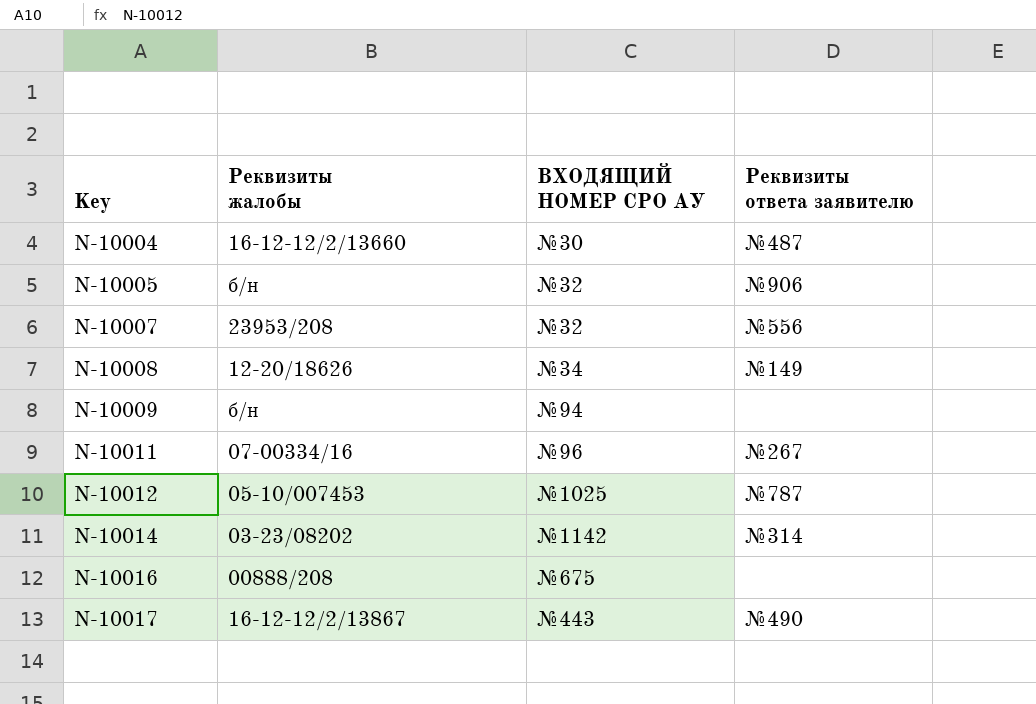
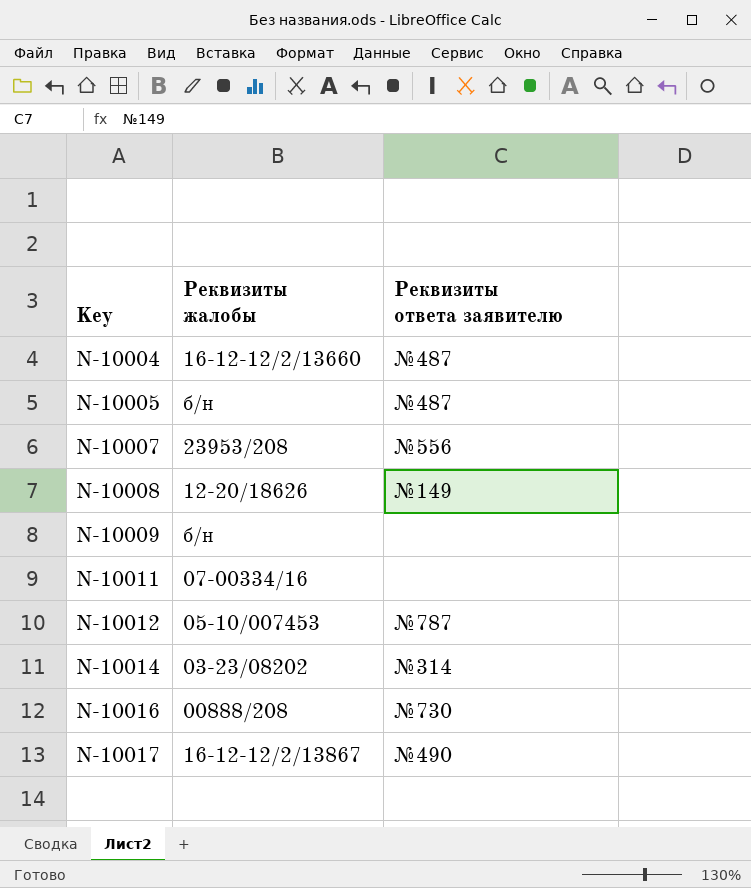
column ВХОДЯЩИЙ НОМЕР СРО АУ | position: 3 -> none
N-10005 | Реквизиты ответа заявителю: №906 -> №487
N-10011 | Реквизиты ответа заявителю: №267 -> none
N-10016 | Реквизиты ответа заявителю: none -> №730

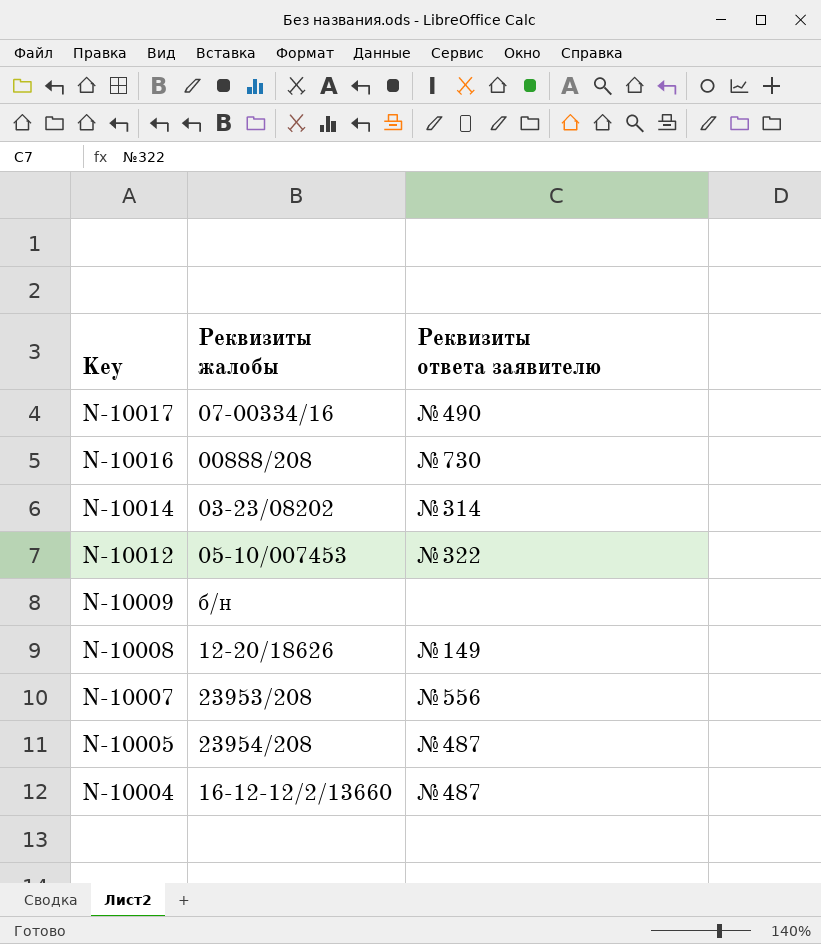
row order: Key ascending -> Key descending
row N-10011: 07-00334/16 | none -> none
N-10017 | Реквизиты жалобы: 16-12-12/2/13867 -> 07-00334/16
N-10012 | Реквизиты ответа заявителю: №787 -> №322
N-10005 | Реквизиты жалобы: б/н -> 23954/208

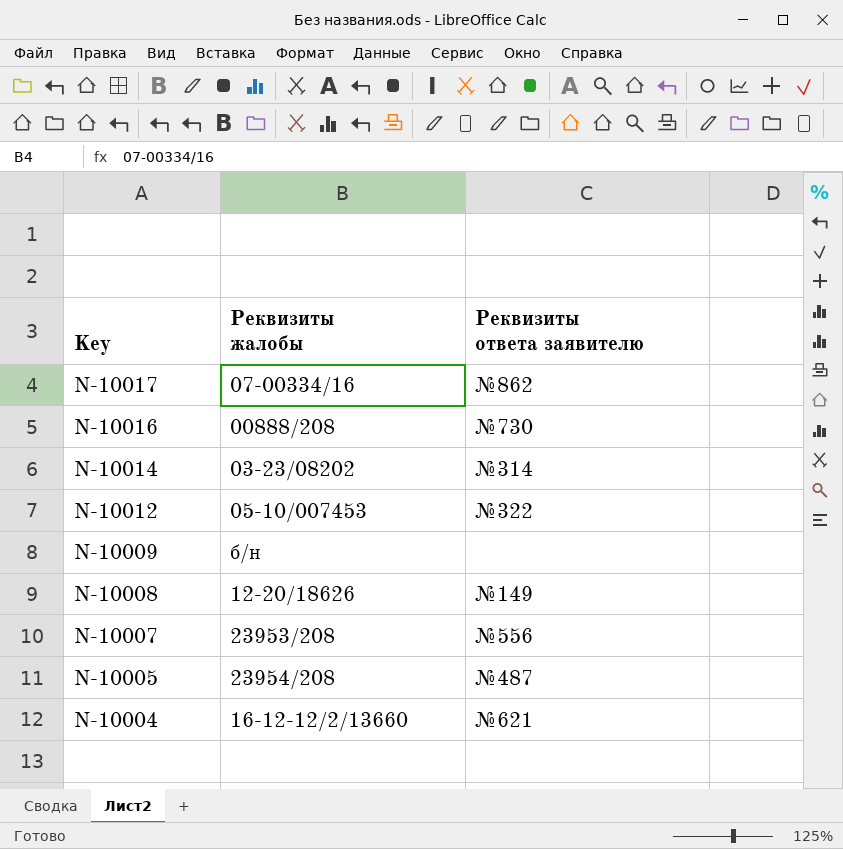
N-10017 | Реквизиты ответа заявителю: №490 -> №862
N-10004 | Реквизиты ответа заявителю: №487 -> №621

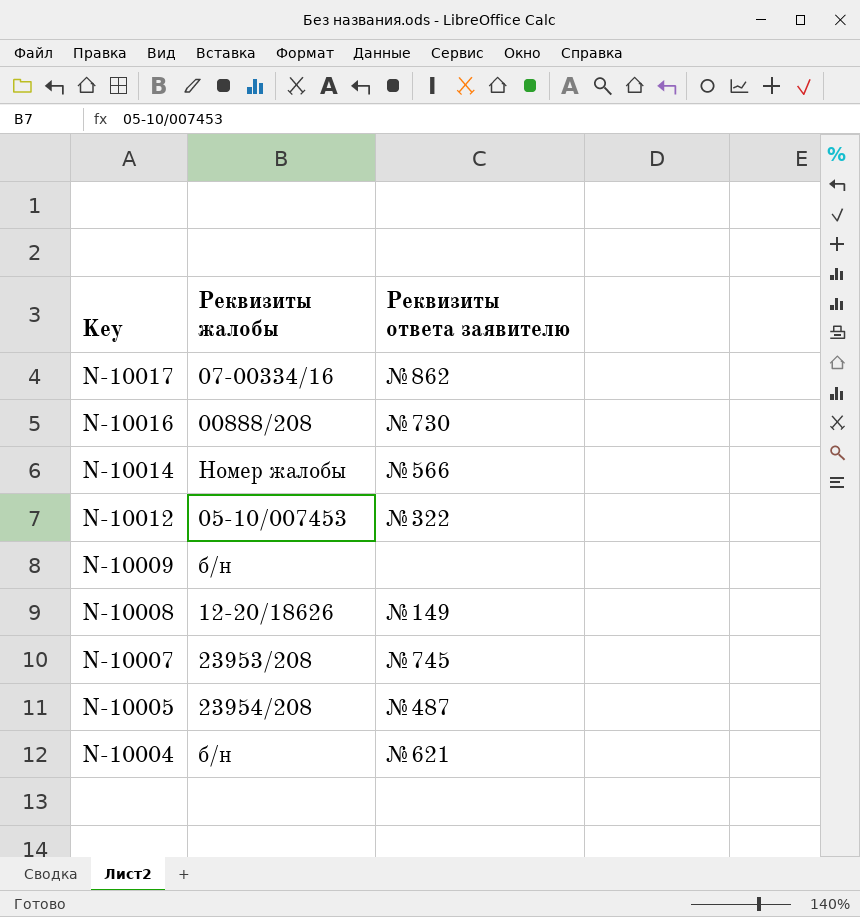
N-10014 | Реквизиты жалобы: 03-23/08202 -> Номер жалобы
N-10014 | Реквизиты ответа заявителю: №314 -> №566
N-10007 | Реквизиты ответа заявителю: №556 -> №745
N-10004 | Реквизиты жалобы: 16-12-12/2/13660 -> б/н

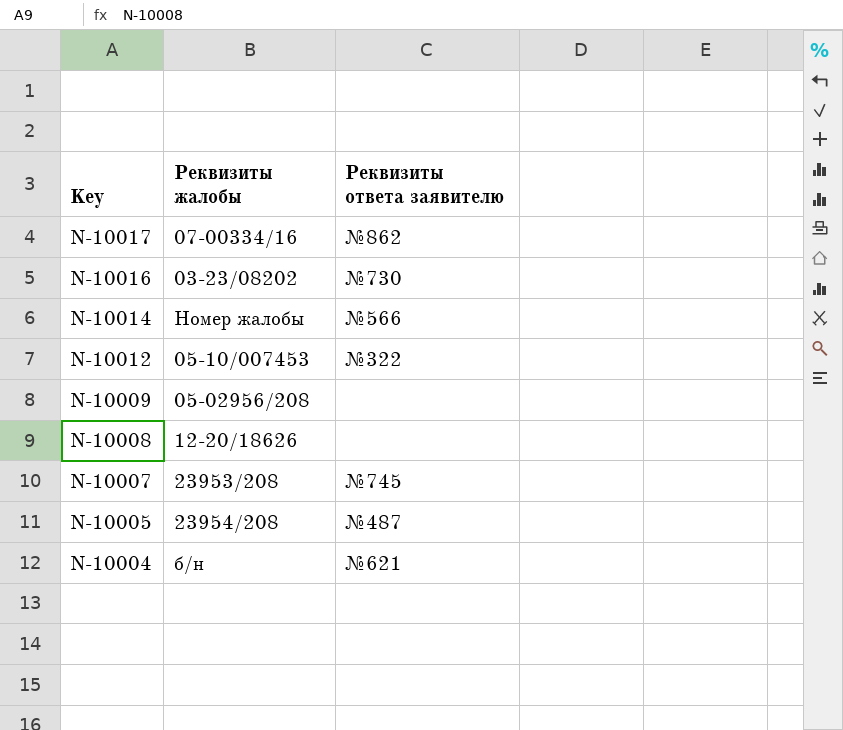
N-10016 | Реквизиты жалобы: 00888/208 -> 03-23/08202
N-10009 | Реквизиты жалобы: б/н -> 05-02956/208
N-10008 | Реквизиты ответа заявителю: №149 -> none

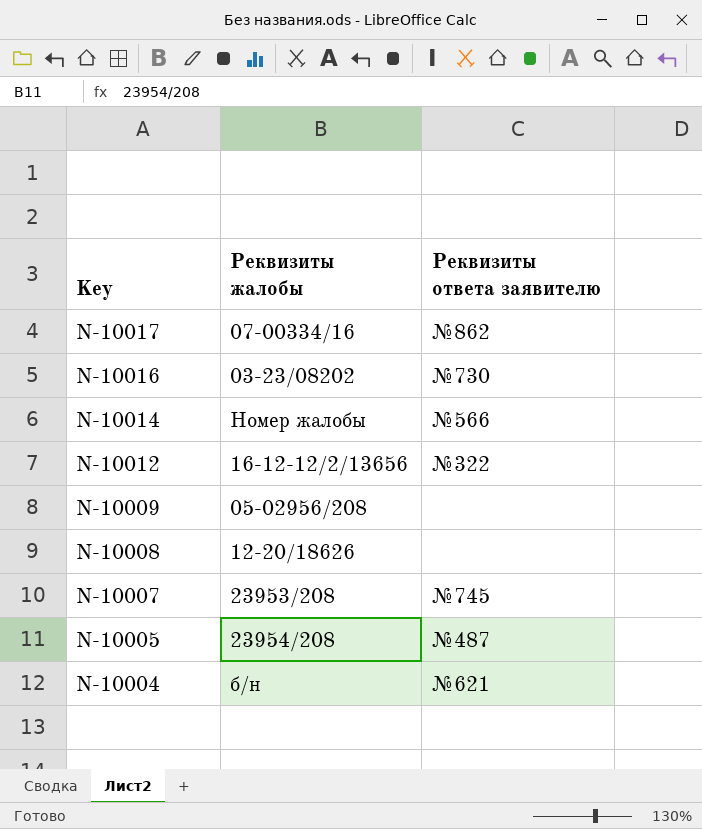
N-10012 | Реквизиты жалобы: 05-10/007453 -> 16-12-12/2/13656

